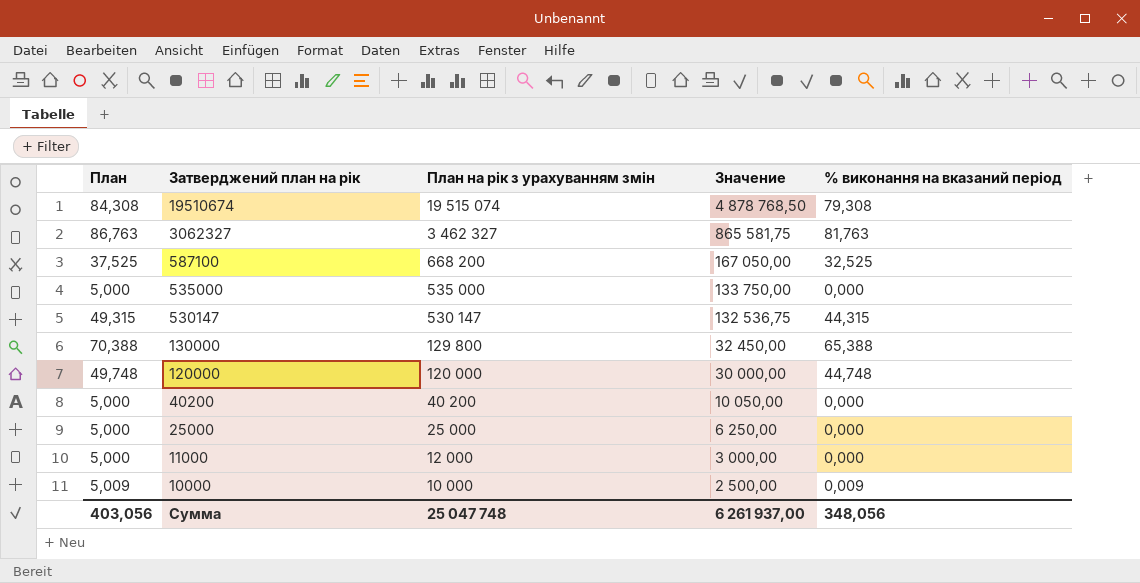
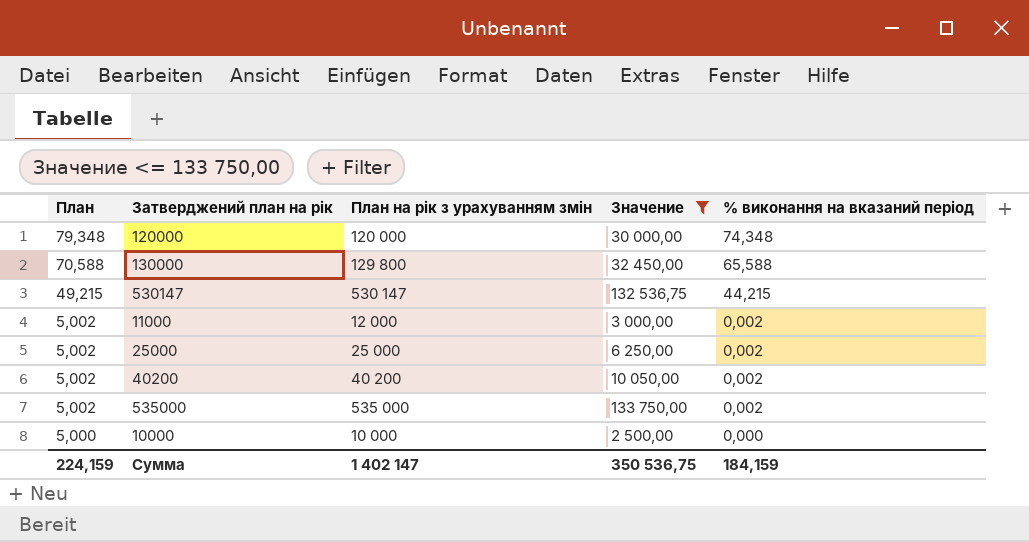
filter: none -> Значение <= 133 750,00
row order: Затверджений план на рік descending -> План descending
120000 | План: 49,748 -> 79,348
120000 | % виконання на вказаний період: 44,748 -> 74,348
130000 | План: 70,388 -> 70,588
130000 | % виконання на вказаний період: 65,388 -> 65,588
530147 | План: 49,315 -> 49,215
530147 | % виконання на вказаний період: 44,315 -> 44,215
11000 | План: 5,000 -> 5,002
11000 | % виконання на вказаний період: 0,000 -> 0,002
25000 | План: 5,000 -> 5,002
25000 | % виконання на вказаний період: 0,000 -> 0,002
40200 | План: 5,000 -> 5,002
40200 | % виконання на вказаний період: 0,000 -> 0,002
535000 | План: 5,000 -> 5,002
535000 | % виконання на вказаний період: 0,000 -> 0,002
10000 | План: 5,009 -> 5,000
10000 | % виконання на вказаний період: 0,009 -> 0,000
Сумма | План: 403,056 -> 224,159
Сумма | План на рік з урахуванням змін: 25 047 748 -> 1 402 147
Сумма | Значение: 6 261 937,00 -> 350 536,75
Сумма | % виконання на вказаний період: 348,056 -> 184,159

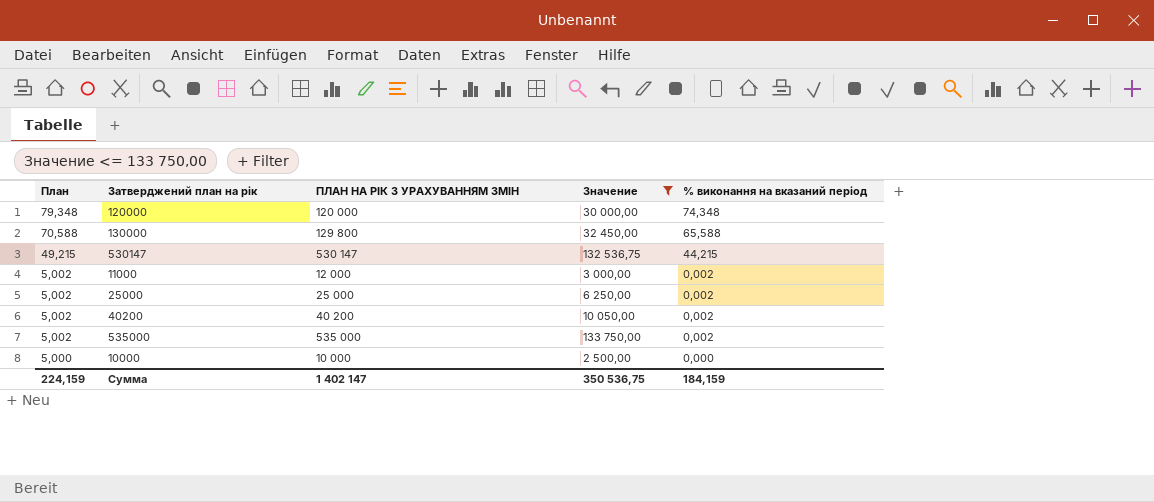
column name: План на рік з урахуванням змін -> ПЛАН НА РІК З УРАХУВАННЯМ ЗМІН

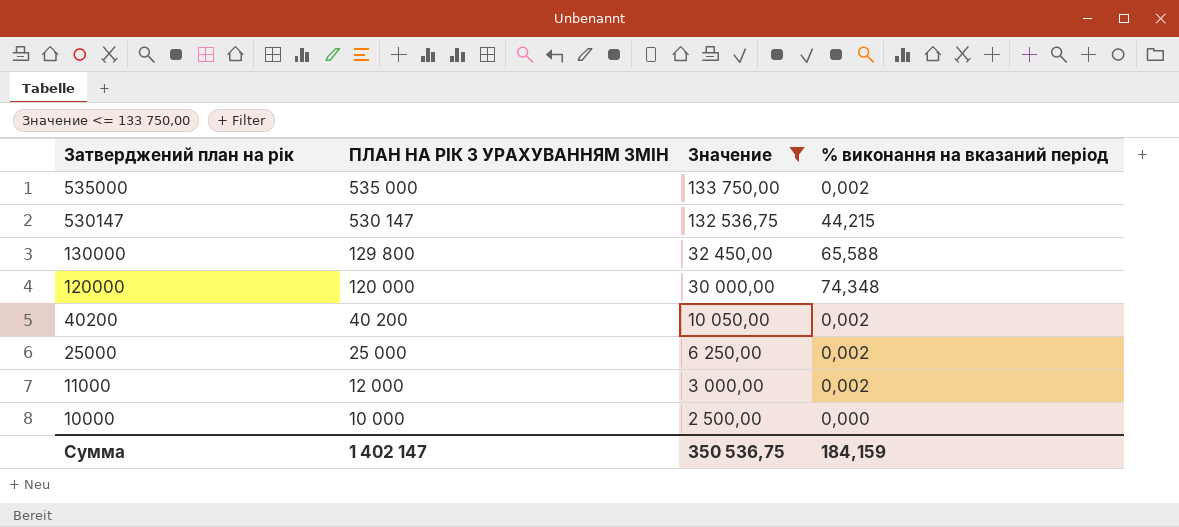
row order: План descending -> Затверджений план на рік descending
column План | formula: [% виконання на вказаний період] + 5 -> none

